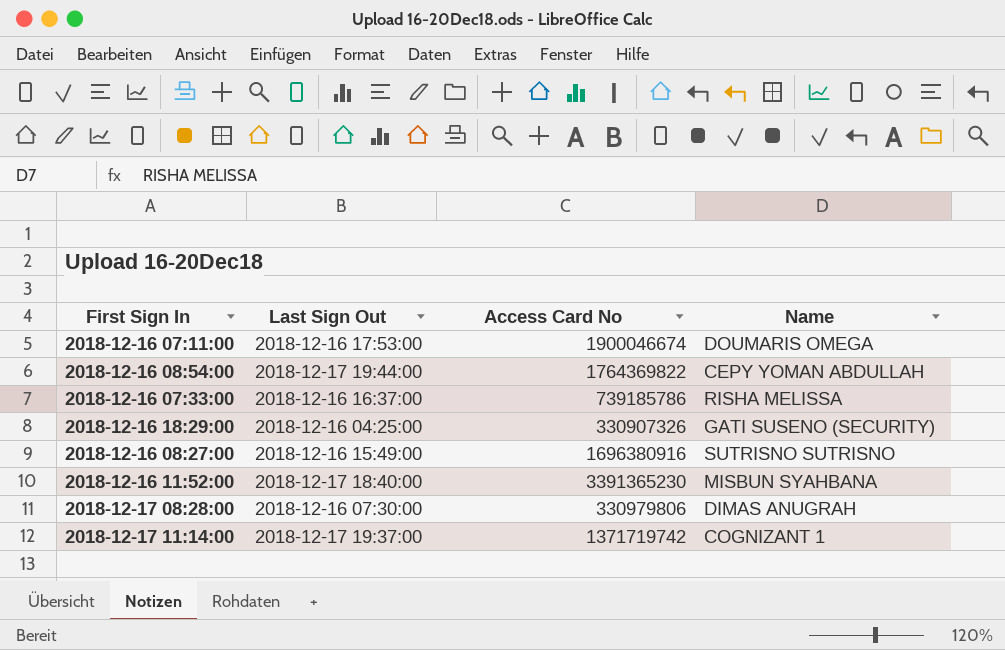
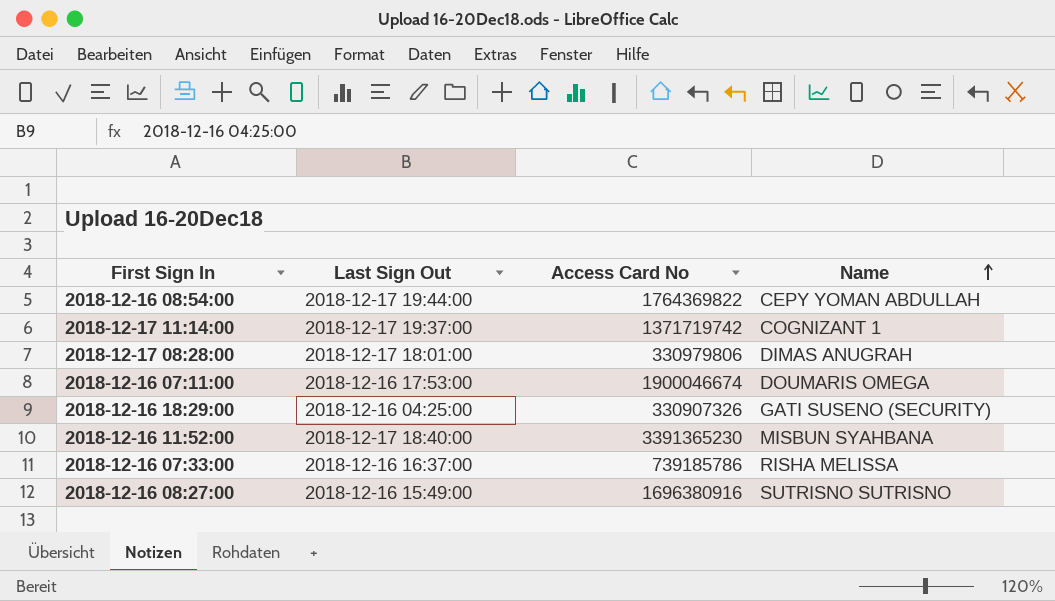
row order: none -> Name ascending
2018-12-17 08:28:00 | Last Sign Out: 2018-12-16 07:30:00 -> 2018-12-17 18:01:00

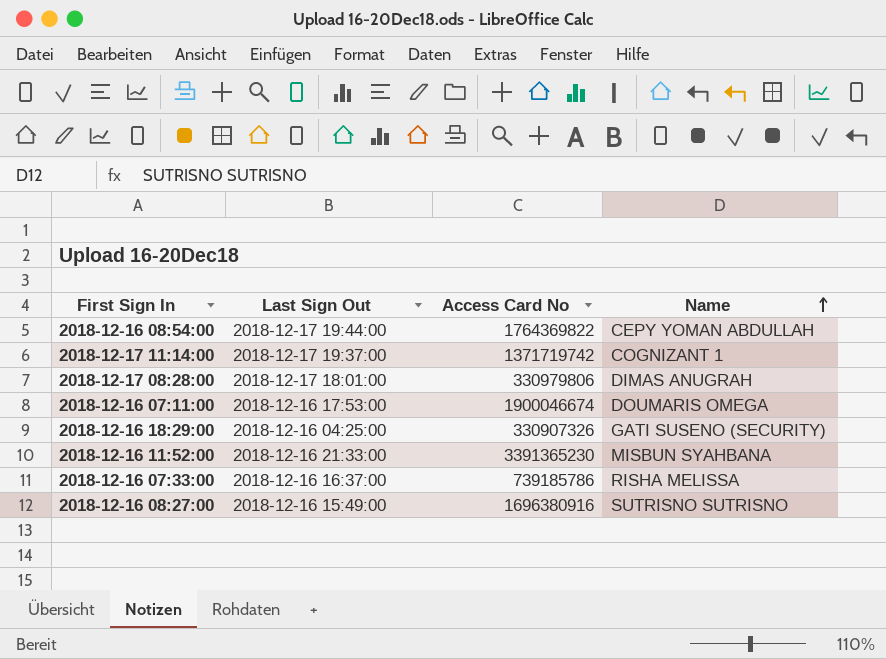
2018-12-16 11:52:00 | Last Sign Out: 2018-12-17 18:40:00 -> 2018-12-16 21:33:00

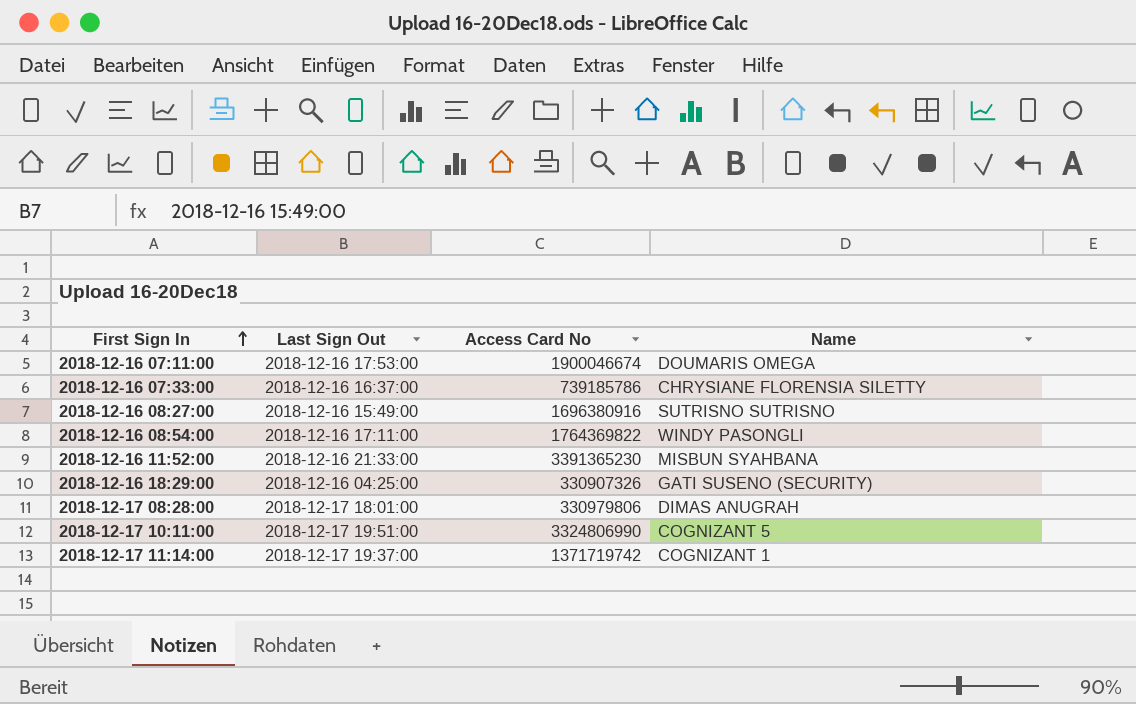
row order: Name ascending -> First Sign In ascending
2018-12-16 07:33:00 | Name: RISHA MELISSA -> CHRYSIANE FLORENSIA SILETTY
2018-12-16 08:54:00 | Last Sign Out: 2018-12-17 19:44:00 -> 2018-12-16 17:11:00
2018-12-16 08:54:00 | Name: CEPY YOMAN ABDULLAH -> WINDY PASONGLI
row 2018-12-17 10:11:00: none -> 2018-12-17 19:51:00 | 3324806990 | COGNIZANT 5

